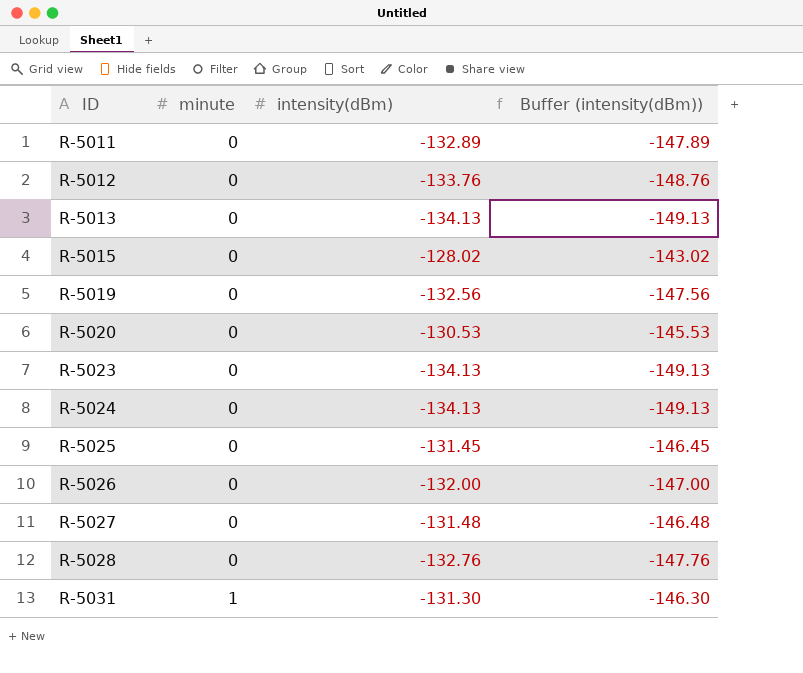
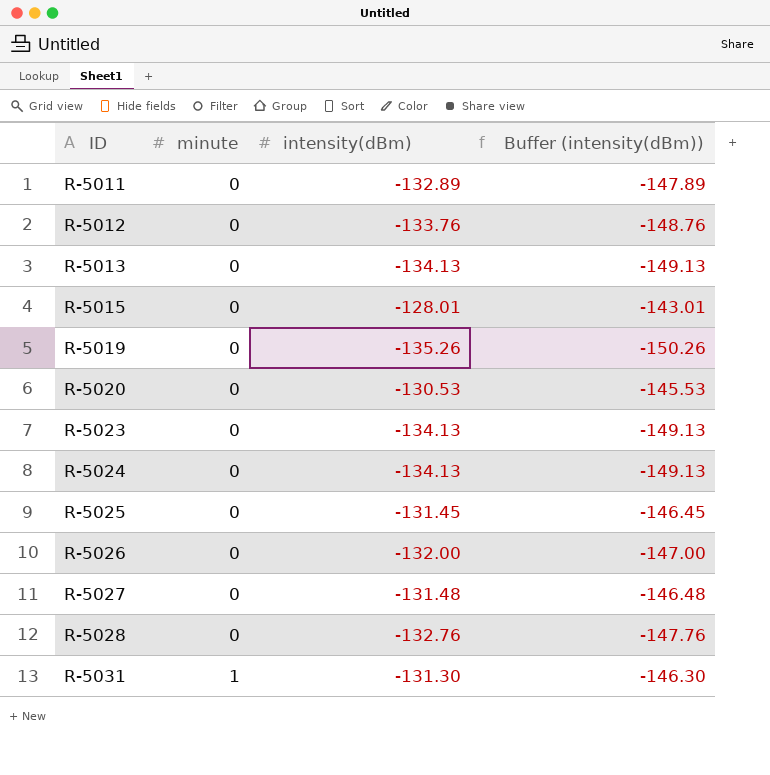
R-5015 | intensity(dBm): -128.02 -> -128.01
R-5015 | Buffer (intensity(dBm)): -143.02 -> -143.01
R-5019 | intensity(dBm): -132.56 -> -135.26
R-5019 | Buffer (intensity(dBm)): -147.56 -> -150.26

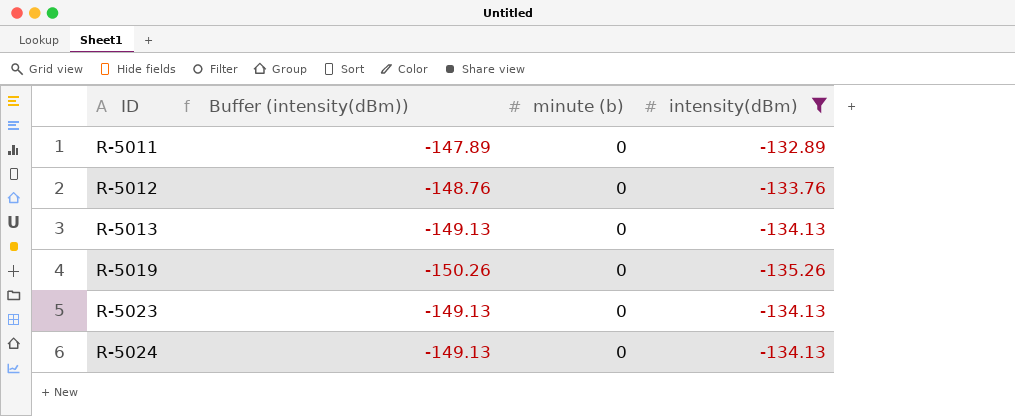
filter: none -> intensity(dBm) <= -132.89
column Buffer (intensity(dBm)) | position: 4 -> 2
column name: minute -> minute (b)

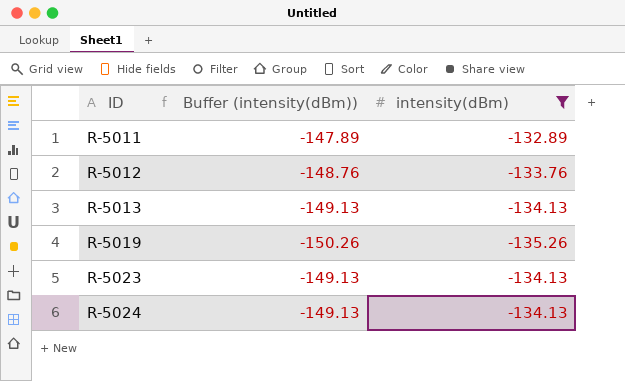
column minute (b) | position: 3 -> none

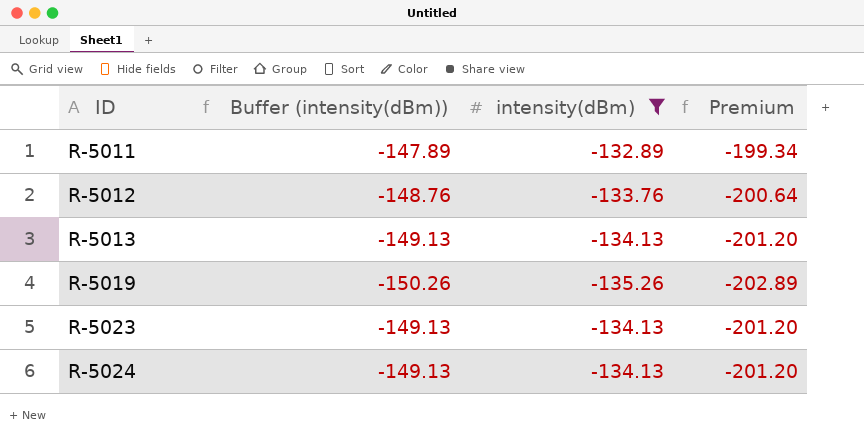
column Premium | formula: none -> [intensity(dBm)] * 1.5

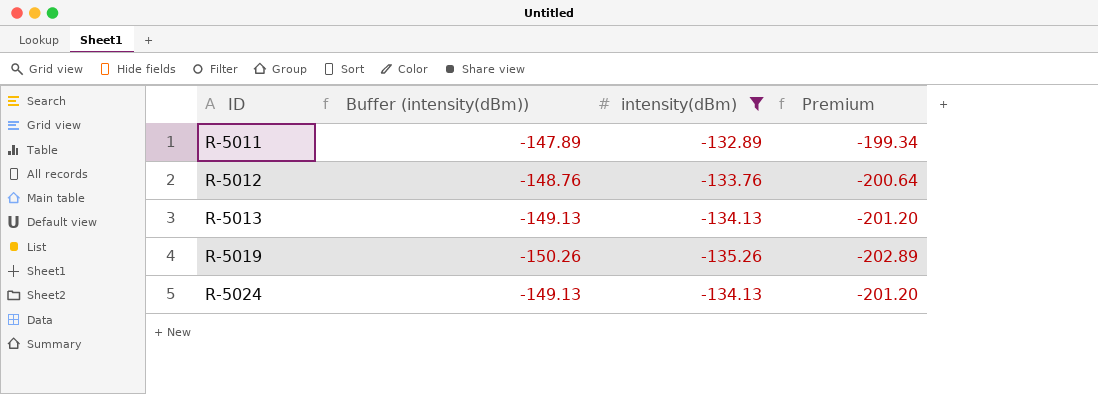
row R-5023: -149.13 | -134.13 | -201.20 -> none

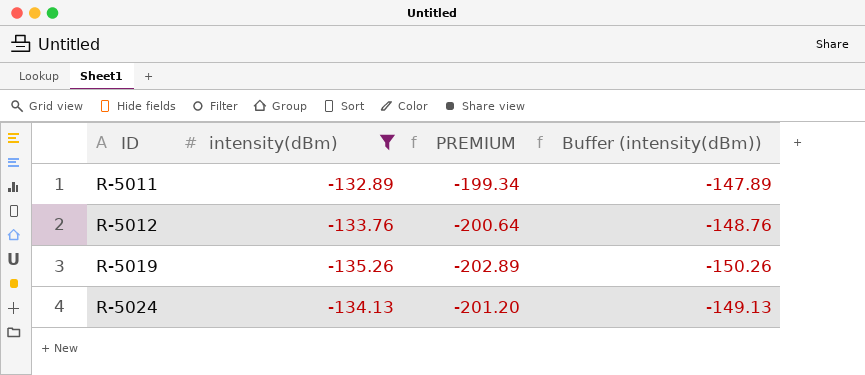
column name: Premium -> PREMIUM
column Buffer (intensity(dBm)) | position: 2 -> 4
row R-5013: -149.13 | -134.13 | -201.20 -> none

